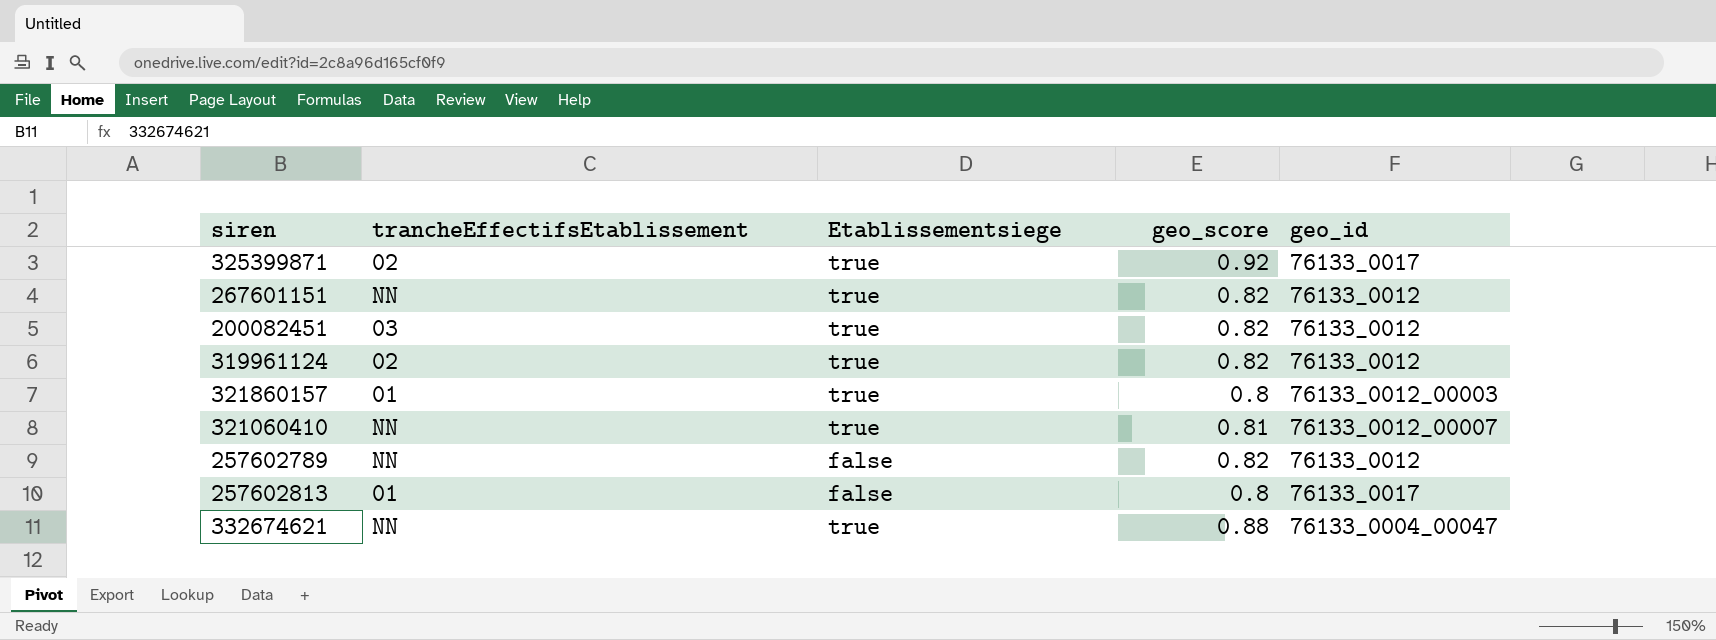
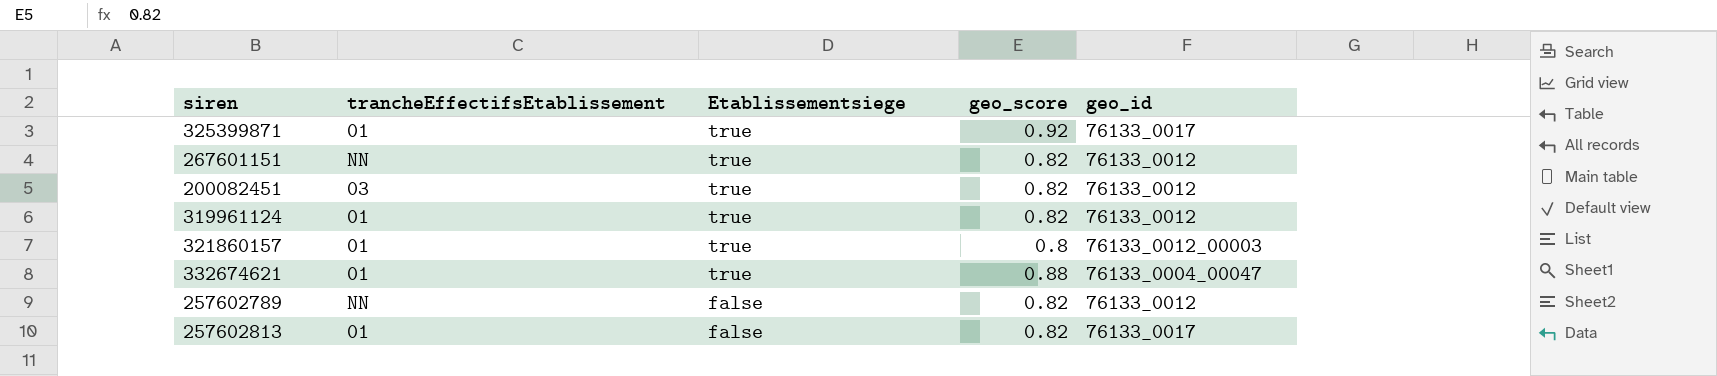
row order: none -> Etablissementsiege descending
row 321060410: NN | true | 0.81 | 76133_0012_00007 -> none
325399871 | trancheEffectifsEtablissement: 02 -> 01
319961124 | trancheEffectifsEtablissement: 02 -> 01
332674621 | trancheEffectifsEtablissement: NN -> 01
257602813 | geo_score: 0.8 -> 0.82

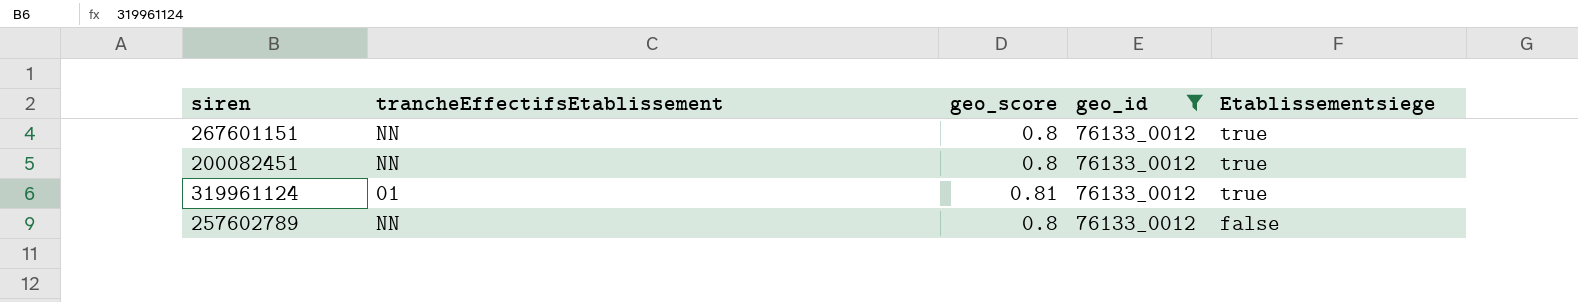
filter: none -> geo_id = 76133_0012
column Etablissementsiege | position: 3 -> 5
267601151 | geo_score: 0.82 -> 0.8
200082451 | trancheEffectifsEtablissement: 03 -> NN
200082451 | geo_score: 0.82 -> 0.8
319961124 | geo_score: 0.82 -> 0.81
257602789 | geo_score: 0.82 -> 0.8

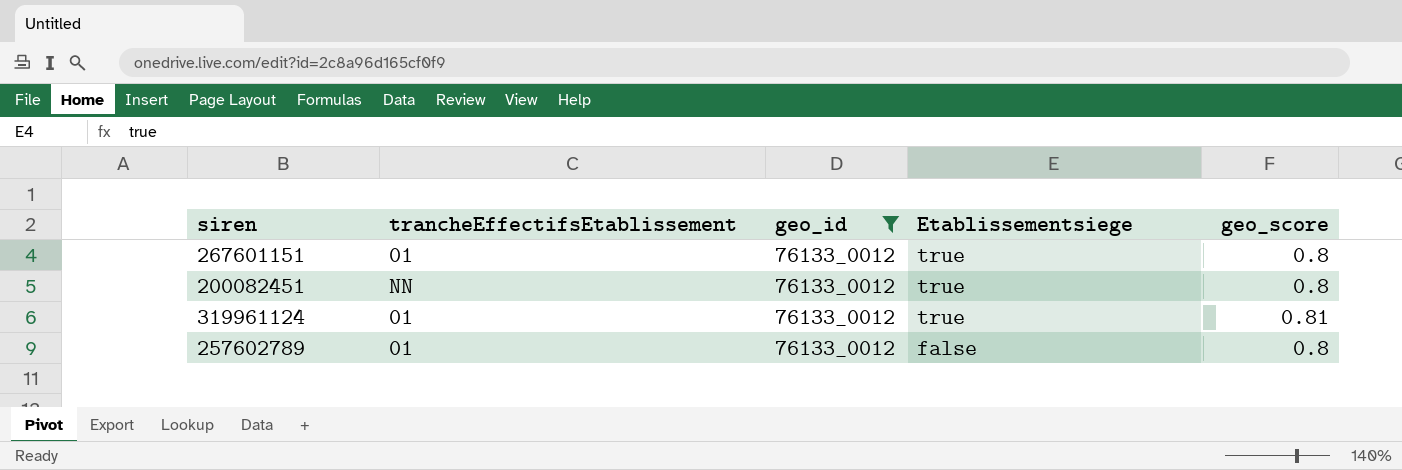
column geo_score | position: 3 -> 5
267601151 | trancheEffectifsEtablissement: NN -> 01
257602789 | trancheEffectifsEtablissement: NN -> 01

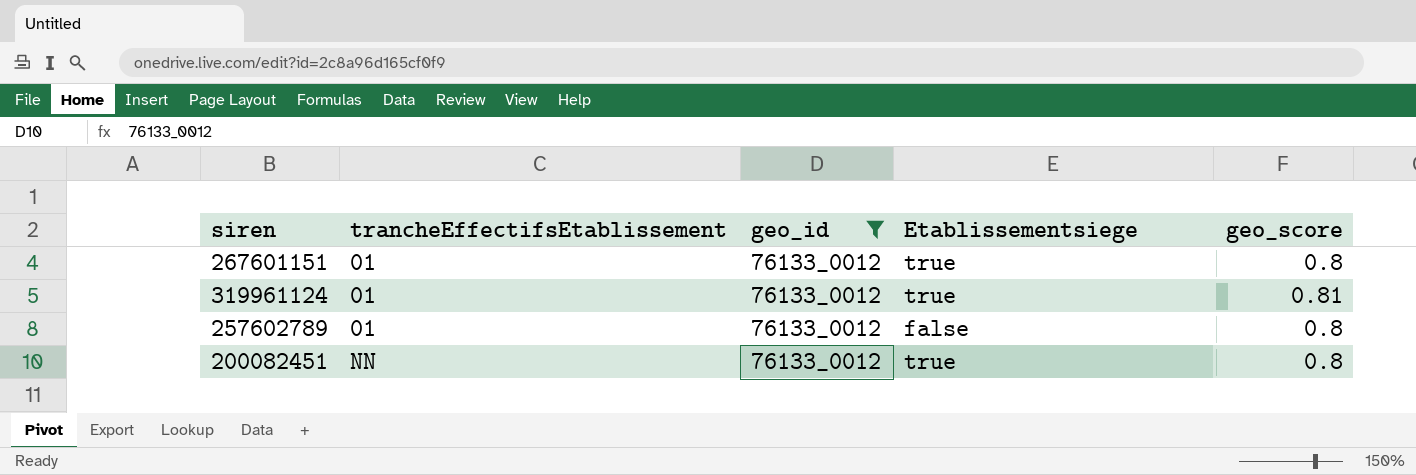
row order: Etablissementsiege descending -> trancheEffectifsEtablissement ascending

